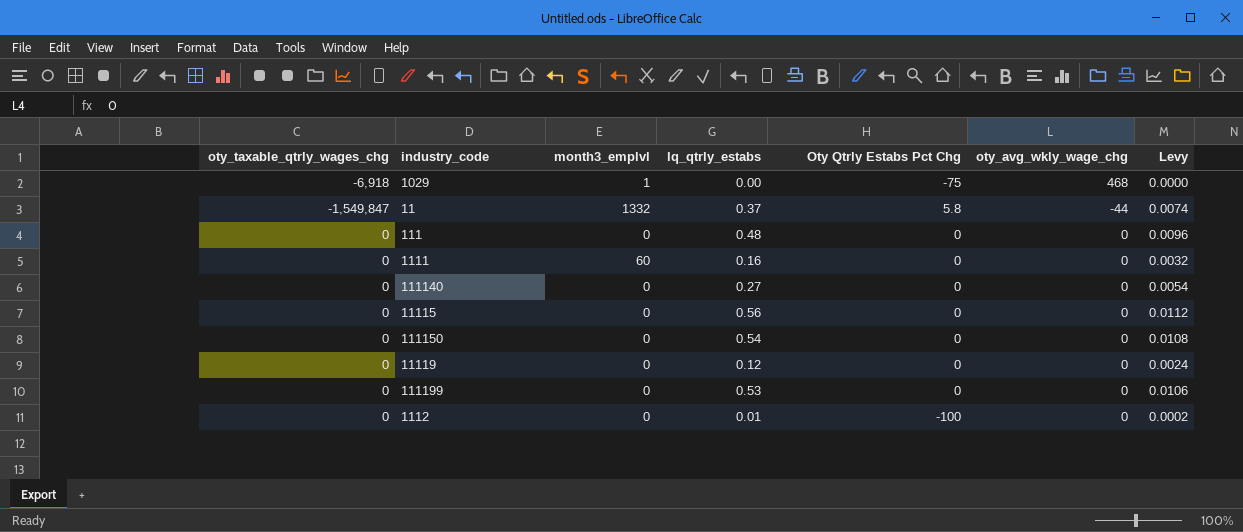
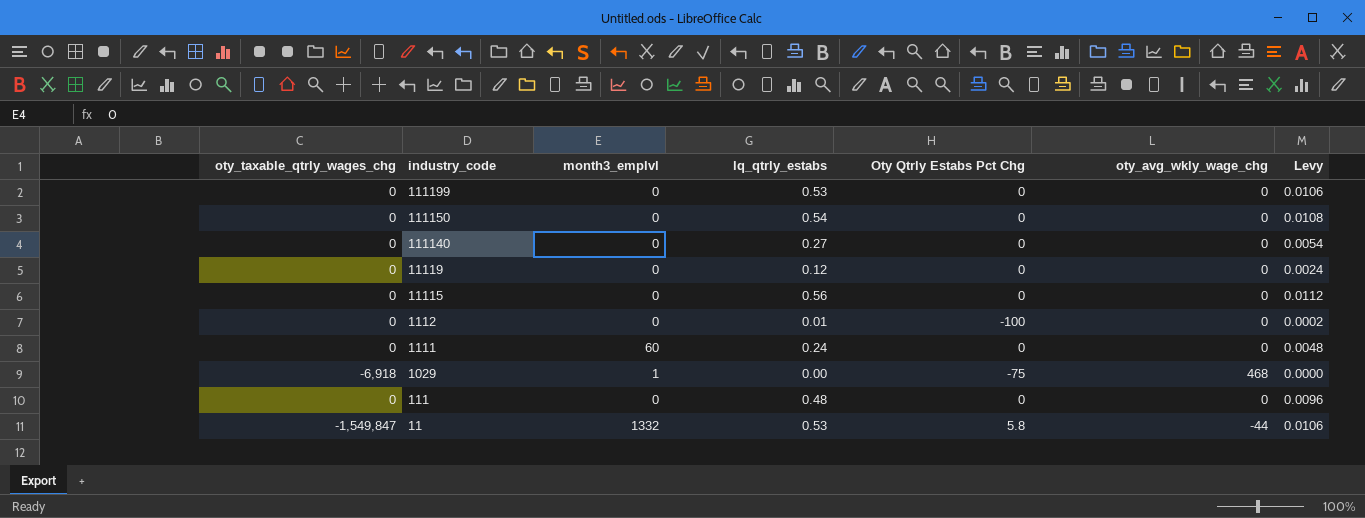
row order: none -> industry_code descending
1111 | lq_qtrly_estabs: 0.16 -> 0.24
1111 | Levy: 0.0032 -> 0.0048
11 | lq_qtrly_estabs: 0.37 -> 0.53
11 | Levy: 0.0074 -> 0.0106

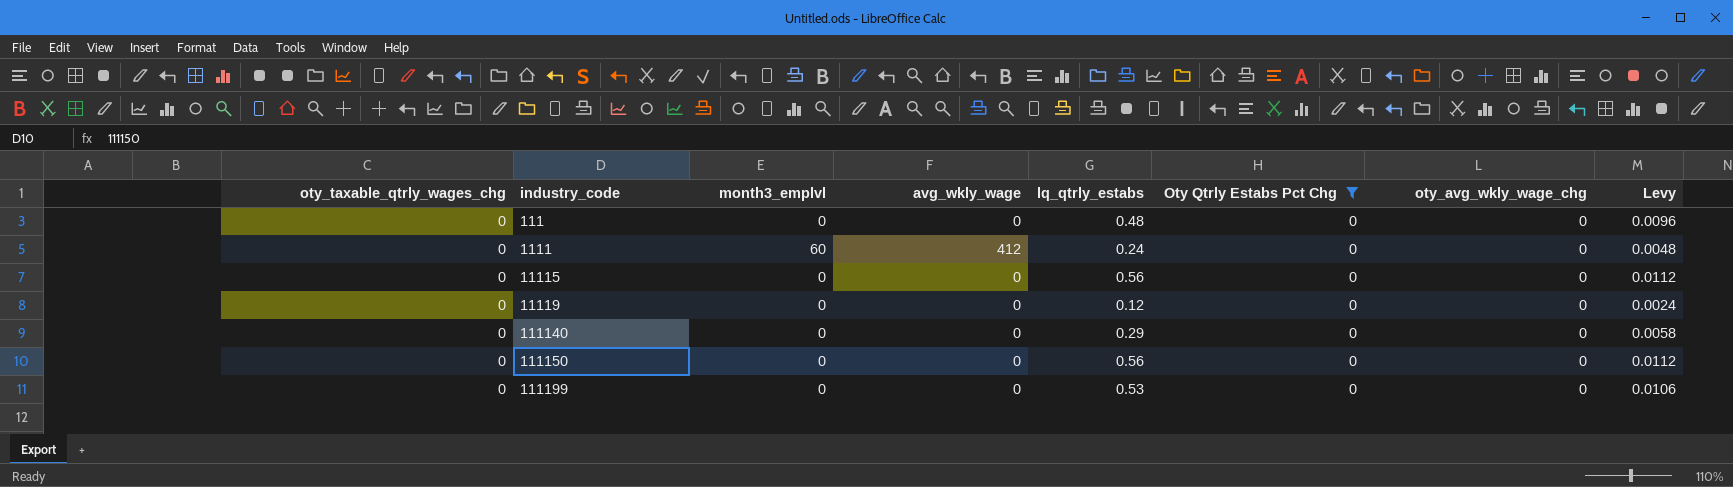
filter: none -> Oty Qtrly Estabs Pct Chg = 0
row order: industry_code descending -> industry_code ascending
column avg_wkly_wage | position: none -> 4
111140 | lq_qtrly_estabs: 0.27 -> 0.29
111140 | Levy: 0.0054 -> 0.0058
111150 | lq_qtrly_estabs: 0.54 -> 0.56
111150 | Levy: 0.0108 -> 0.0112

